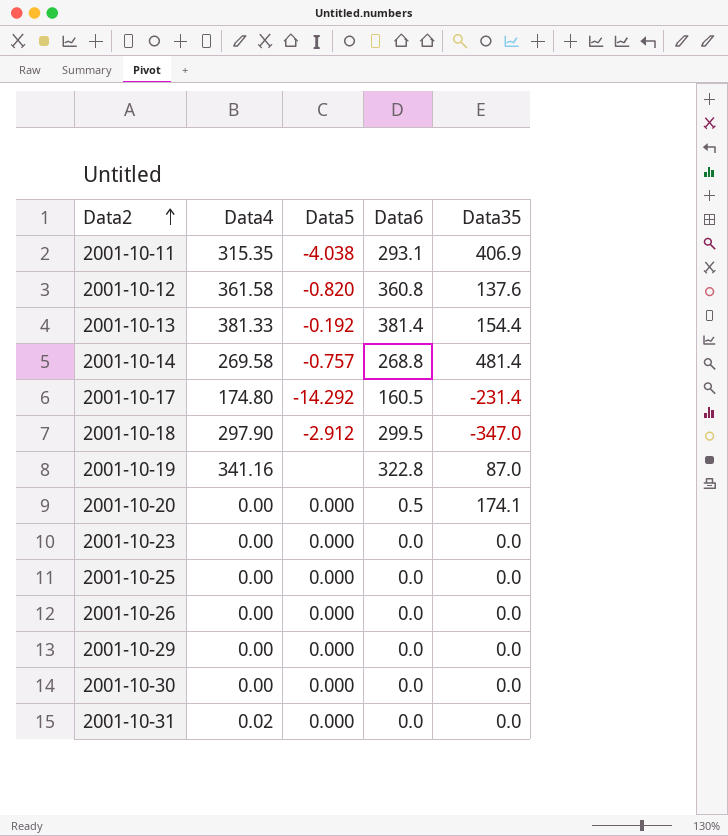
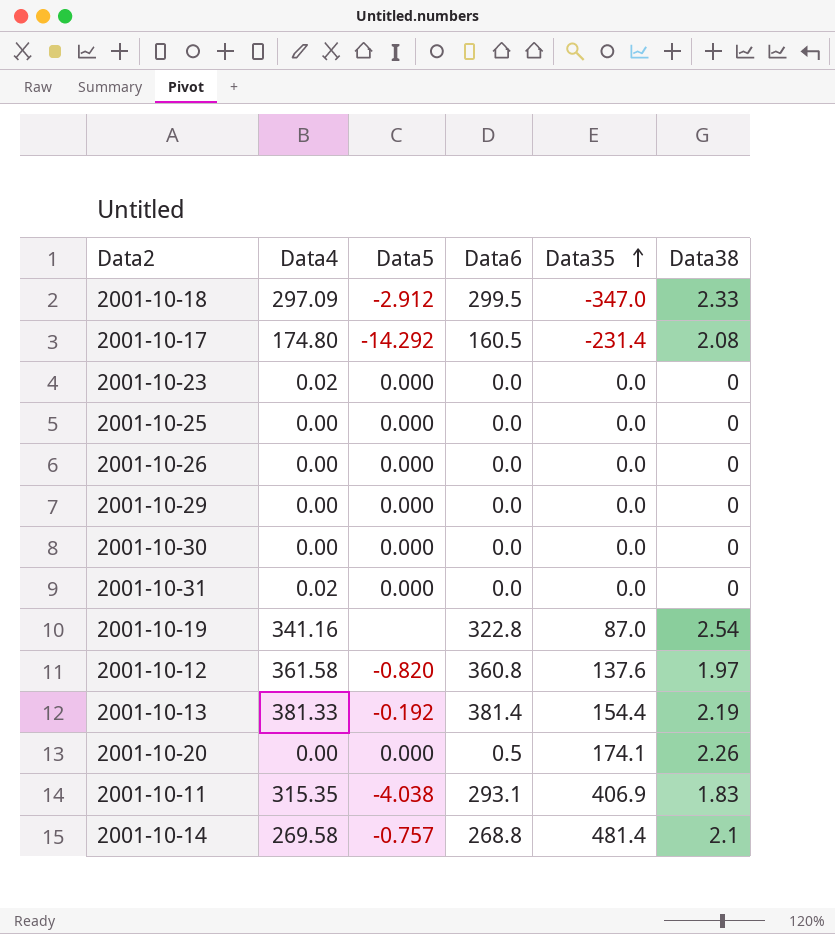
row order: Data2 ascending -> Data35 ascending
column Data38 | position: none -> 6
2001-10-18 | Data4: 297.90 -> 297.09
2001-10-23 | Data4: 0.00 -> 0.02

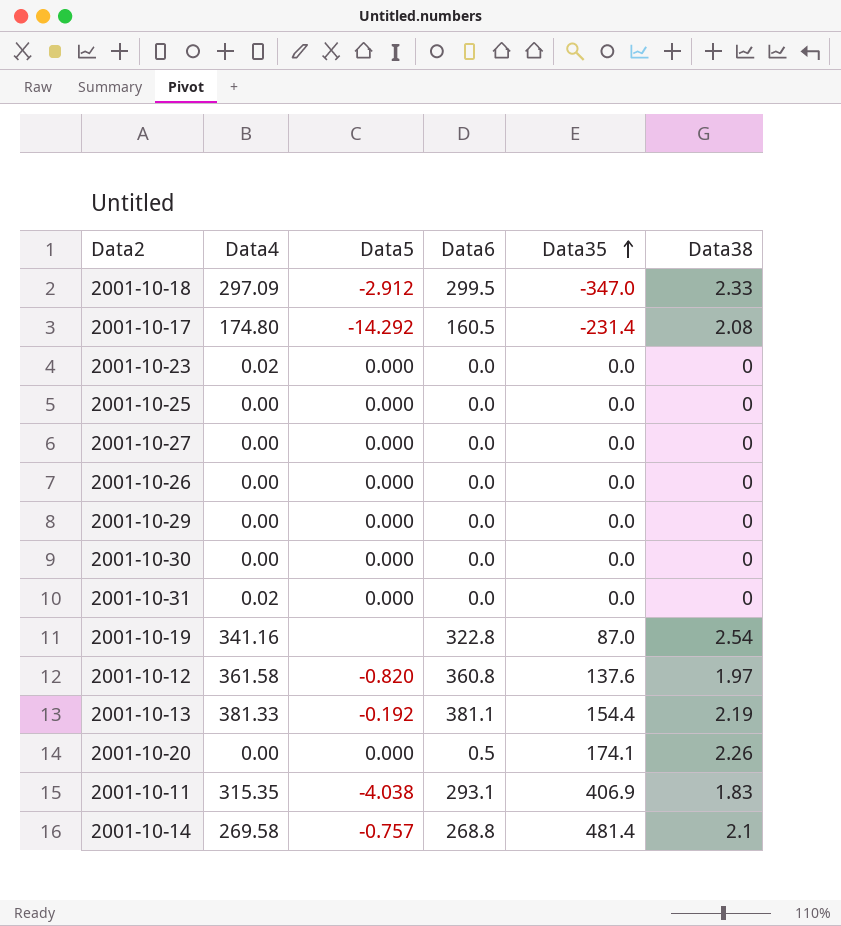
row 2001-10-27: none -> 0.00 | 0.000 | 0.0 | 0.0 | 0
2001-10-13 | Data6: 381.4 -> 381.1

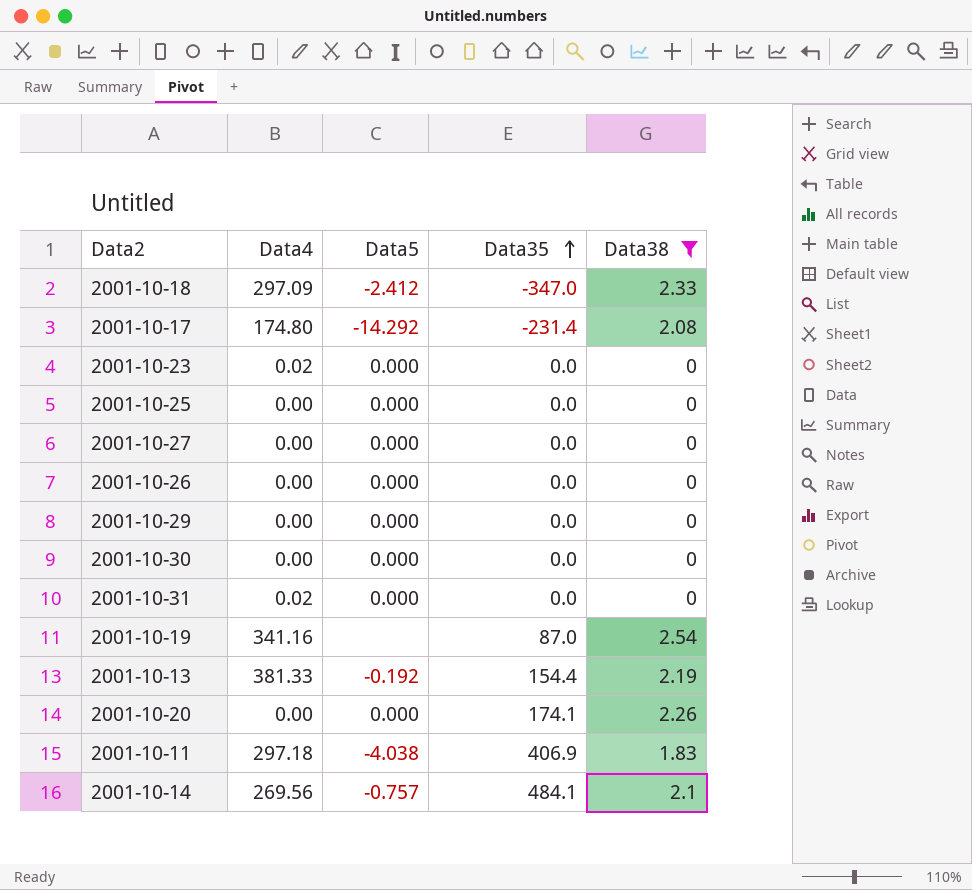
filter: none -> Data38 != 1.97
column Data6 | position: 4 -> none
2001-10-18 | Data5: -2.912 -> -2.412
2001-10-11 | Data4: 315.35 -> 297.18
2001-10-14 | Data4: 269.58 -> 269.56
2001-10-14 | Data35: 481.4 -> 484.1

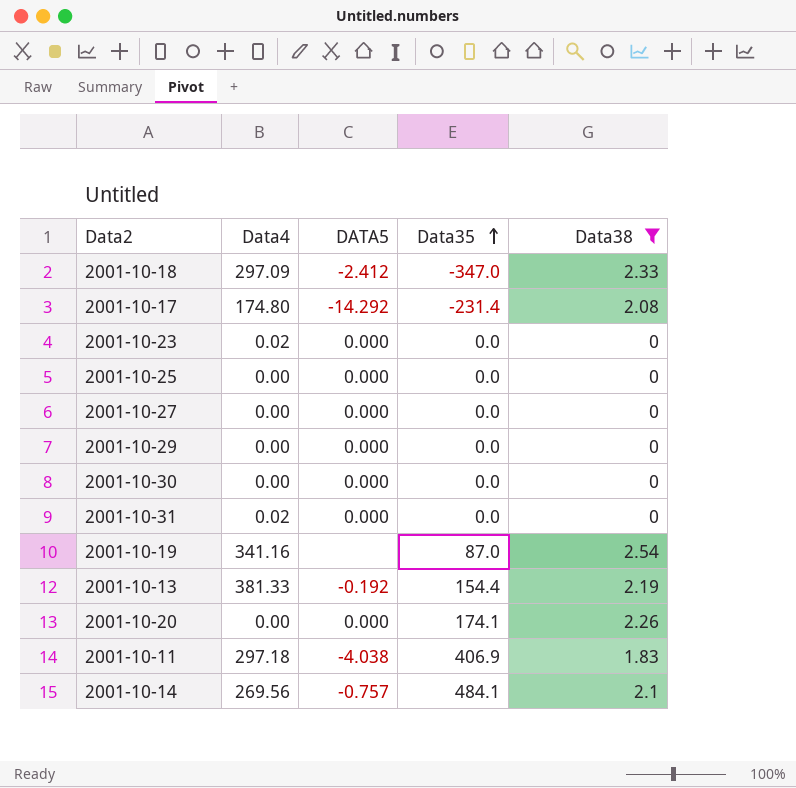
column name: Data5 -> DATA5
row 2001-10-26: 0.00 | 0.000 | 0.0 | 0 -> none

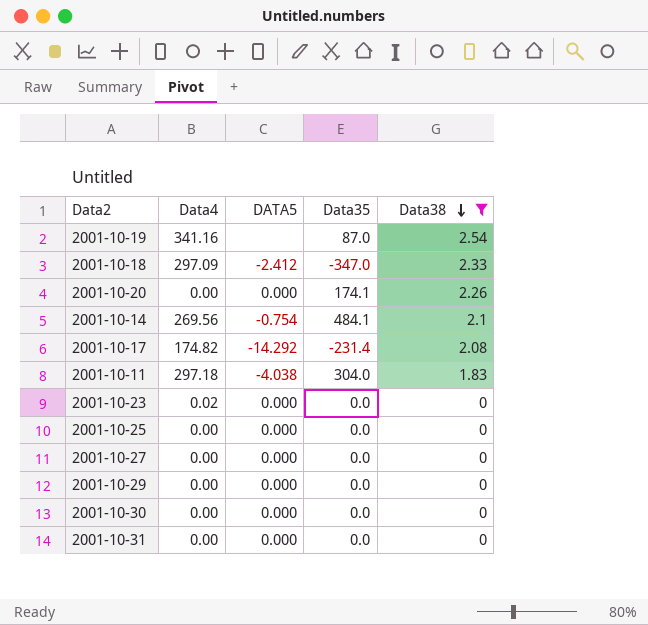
row order: Data35 ascending -> Data38 descending
row 2001-10-13: 381.33 | -0.192 | 154.4 | 2.19 -> none
2001-10-14 | DATA5: -0.757 -> -0.754
2001-10-17 | Data4: 174.80 -> 174.82
2001-10-11 | Data35: 406.9 -> 304.0
2001-10-31 | Data4: 0.02 -> 0.00

